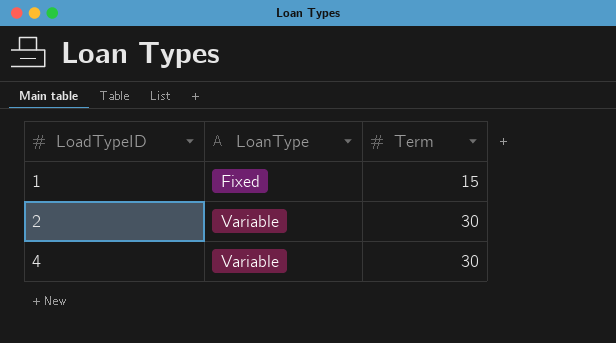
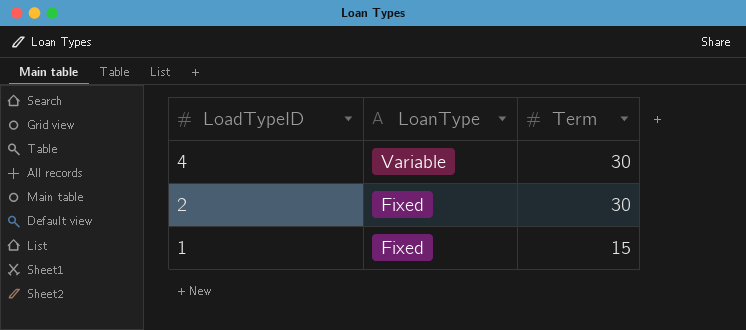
row order: LoadTypeID ascending -> LoadTypeID descending
2 | LoanType: Variable -> Fixed

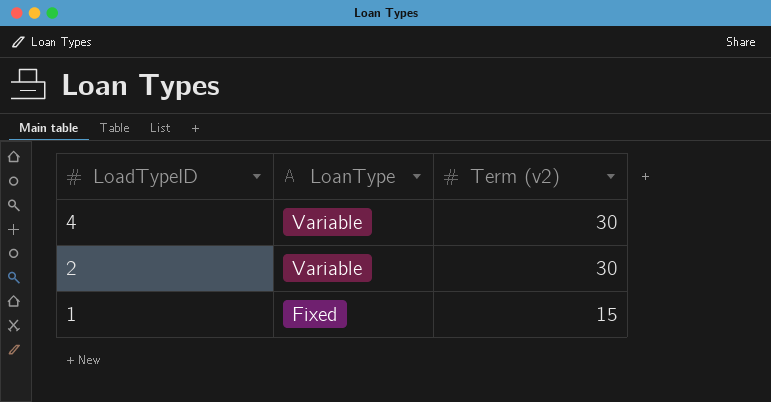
column name: Term -> Term (v2)
2 | LoanType: Fixed -> Variable

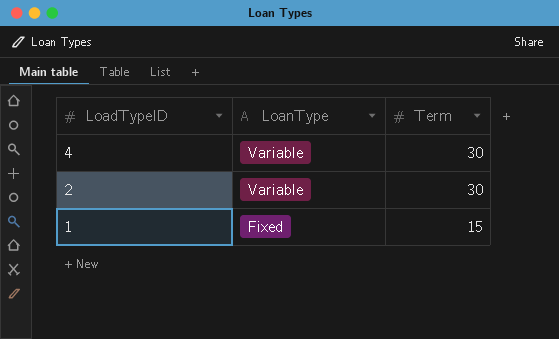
column name: Term (v2) -> Term

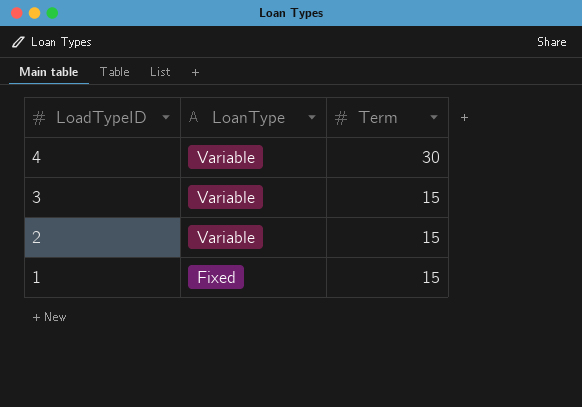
row 3: none -> Variable | 15
2 | Term: 30 -> 15

